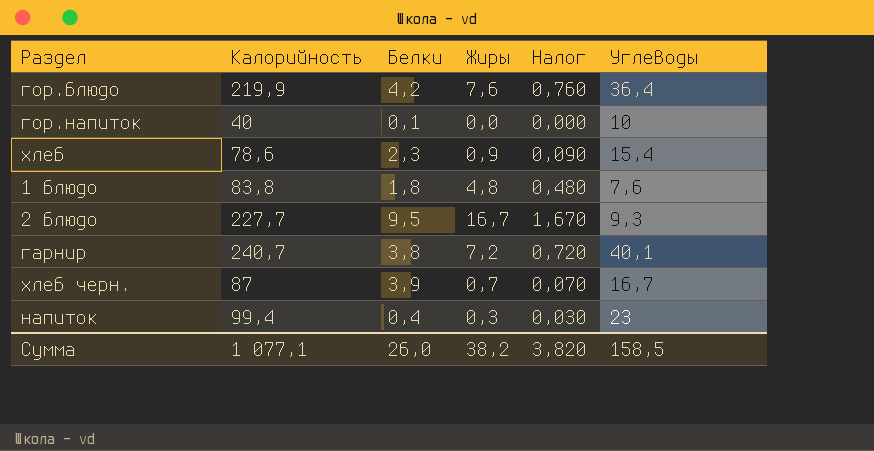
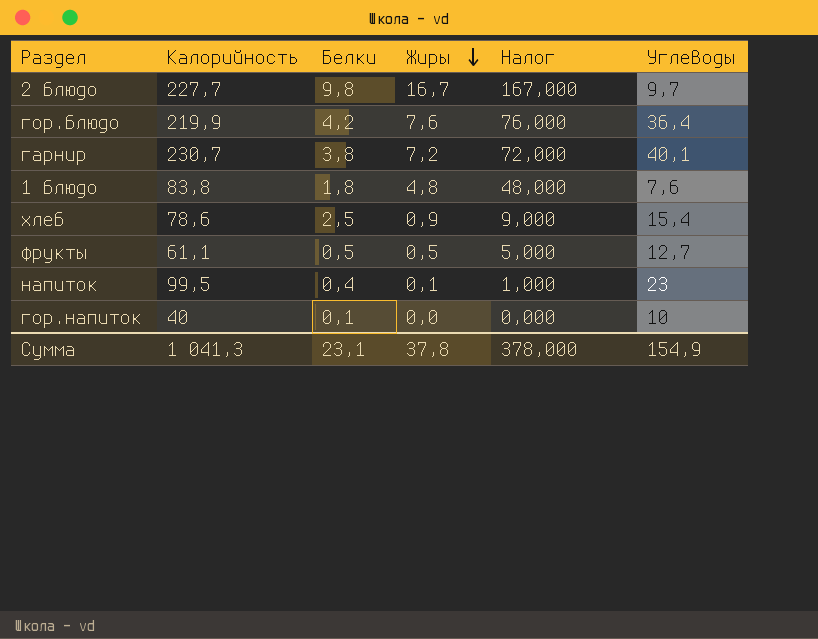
row order: none -> Жиры descending
column Налог | formula: [Жиры] * 0,1 -> [Жиры] * 10
row хлеб черн.: 87 | 3,9 | 0,7 | 0,070 | 16,7 -> none
2 блюдо | Белки: 9,5 -> 9,8
2 блюдо | Углеводы: 9,3 -> 9,7
гарнир | Калорийность: 240,7 -> 230,7
хлеб | Белки: 2,3 -> 2,5
row фрукты: none -> 61,1 | 0,5 | 0,5 | 5,000 | 12,7
напиток | Калорийность: 99,4 -> 99,5
напиток | Жиры: 0,3 -> 0,1
Сумма | Калорийность: 1 077,1 -> 1 041,3
Сумма | Белки: 26,0 -> 23,1
Сумма | Жиры: 38,2 -> 37,8
Сумма | Налог: 3,820 -> 378,000
Сумма | Углеводы: 158,5 -> 154,9

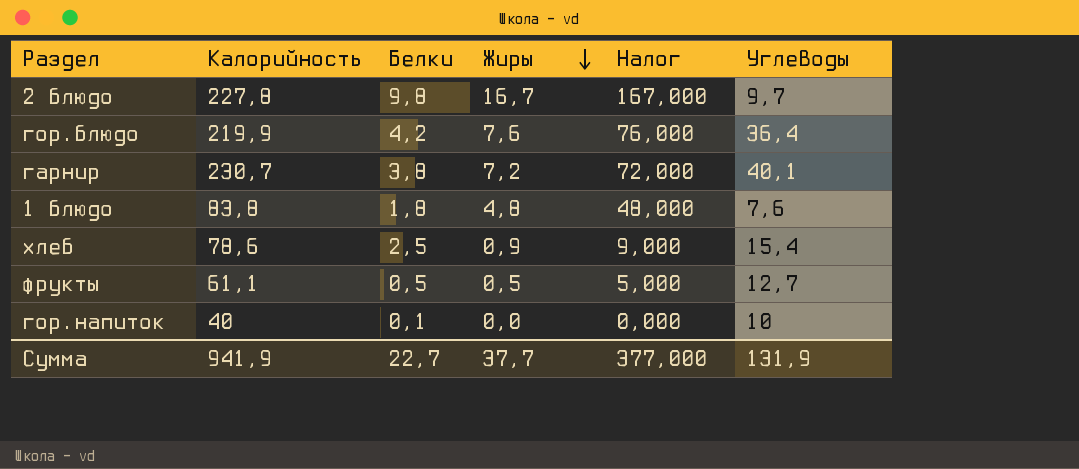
row напиток: 99,5 | 0,4 | 0,1 | 1,000 | 23 -> none
2 блюдо | Калорийность: 227,7 -> 227,8
Сумма | Калорийность: 1 041,3 -> 941,9
Сумма | Белки: 23,1 -> 22,7
Сумма | Жиры: 37,8 -> 37,7
Сумма | Налог: 378,000 -> 377,000
Сумма | Углеводы: 154,9 -> 131,9

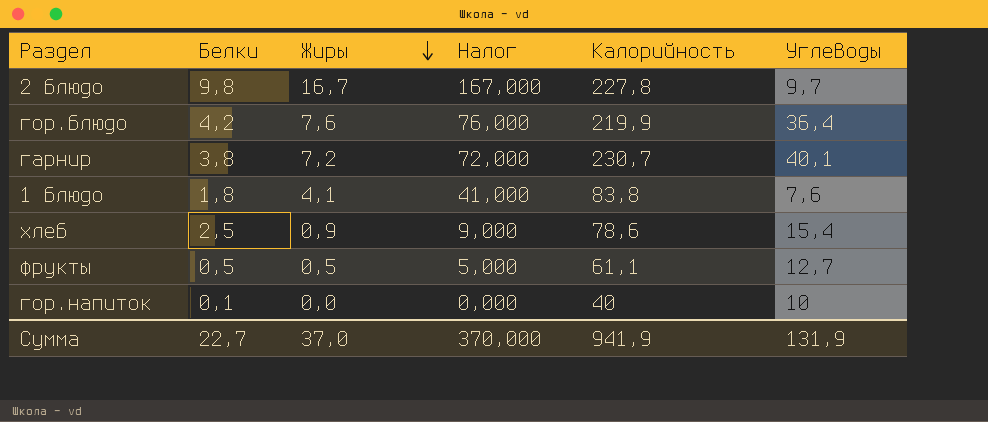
column Калорийность | position: 2 -> 5
1 блюдо | Жиры: 4,8 -> 4,1
1 блюдо | Налог: 48,000 -> 41,000
Сумма | Жиры: 37,7 -> 37,0
Сумма | Налог: 377,000 -> 370,000

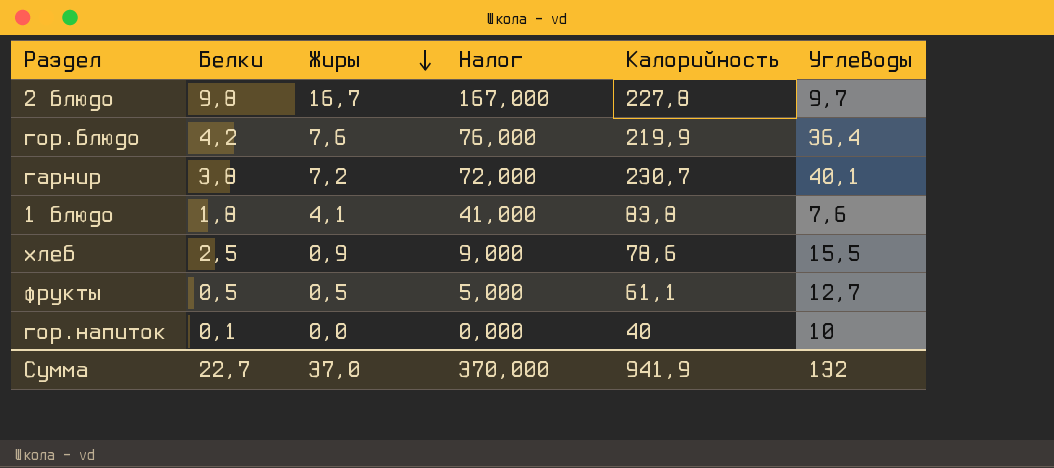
хлеб | Углеводы: 15,4 -> 15,5
Сумма | Углеводы: 131,9 -> 132

